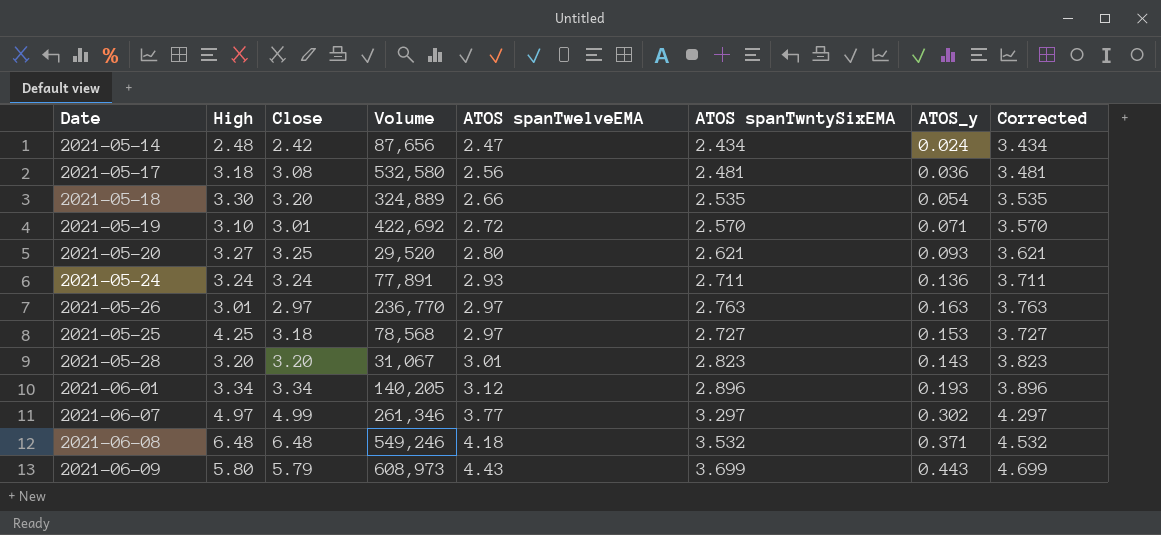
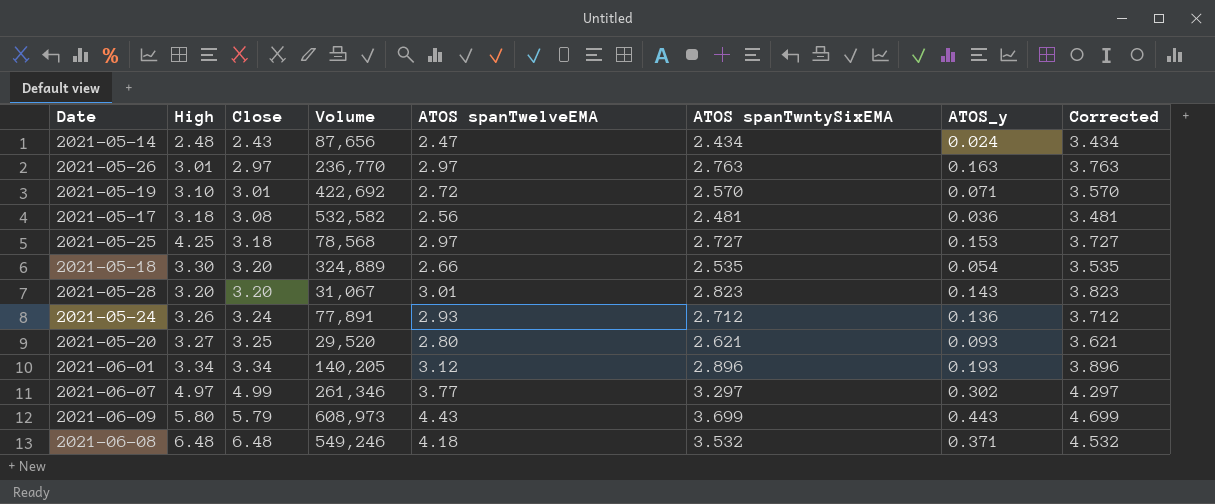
row order: ATOS spanTwelveEMA ascending -> Close ascending
2021-05-14 | Close: 2.42 -> 2.43
2021-05-17 | Volume: 532,580 -> 532,582
2021-05-24 | High: 3.24 -> 3.26
2021-05-24 | ATOS spanTwntySixEMA: 2.711 -> 2.712
2021-05-24 | Corrected: 3.711 -> 3.712

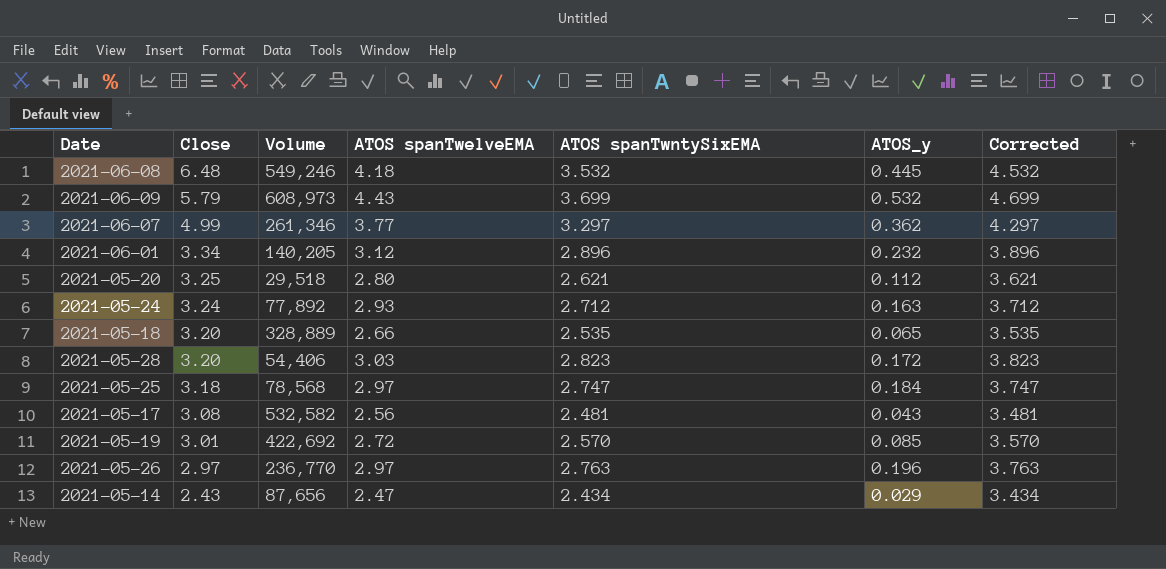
row order: Close ascending -> Close descending
column High | position: 2 -> none
2021-06-08 | ATOS_y: 0.371 -> 0.445
2021-06-09 | ATOS_y: 0.443 -> 0.532
2021-06-07 | ATOS_y: 0.302 -> 0.362
2021-06-01 | ATOS_y: 0.193 -> 0.232
2021-05-20 | Volume: 29,520 -> 29,518
2021-05-20 | ATOS_y: 0.093 -> 0.112
2021-05-24 | Volume: 77,891 -> 77,892
2021-05-24 | ATOS_y: 0.136 -> 0.163
2021-05-18 | Volume: 324,889 -> 328,889
2021-05-18 | ATOS_y: 0.054 -> 0.065
2021-05-28 | Volume: 31,067 -> 54,406
2021-05-28 | ATOS spanTwelveEMA: 3.01 -> 3.03
2021-05-28 | ATOS_y: 0.143 -> 0.172
2021-05-25 | ATOS spanTwntySixEMA: 2.727 -> 2.747
2021-05-25 | ATOS_y: 0.153 -> 0.184
2021-05-25 | Corrected: 3.727 -> 3.747
2021-05-17 | ATOS_y: 0.036 -> 0.043
2021-05-19 | ATOS_y: 0.071 -> 0.085
2021-05-26 | ATOS_y: 0.163 -> 0.196
2021-05-14 | ATOS_y: 0.024 -> 0.029

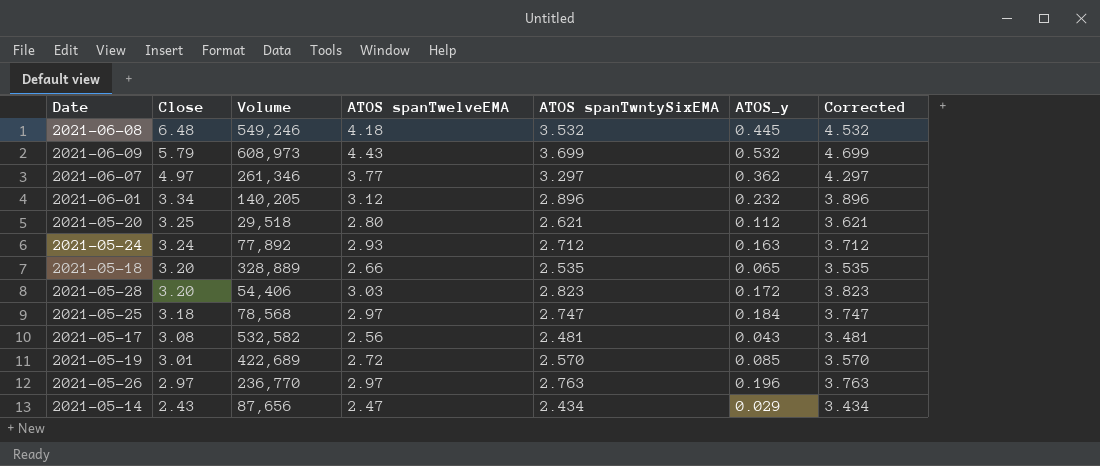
2021-06-07 | Close: 4.99 -> 4.97
2021-05-19 | Volume: 422,692 -> 422,689

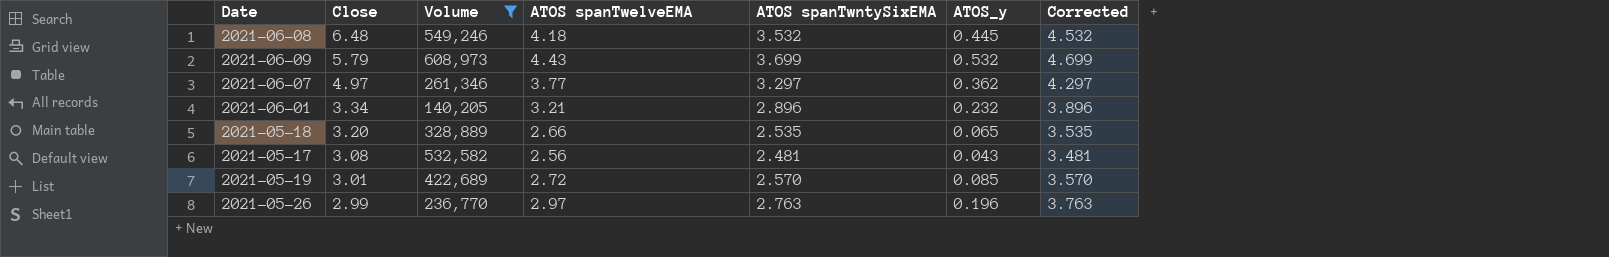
filter: none -> Volume >= 140,205
2021-06-01 | ATOS spanTwelveEMA: 3.12 -> 3.21
2021-05-26 | Close: 2.97 -> 2.99

